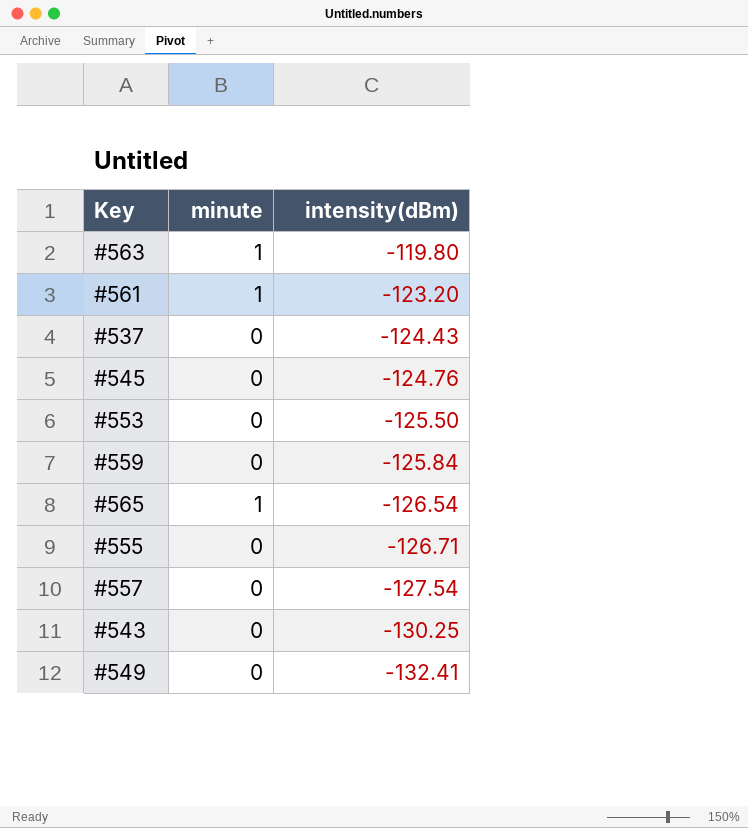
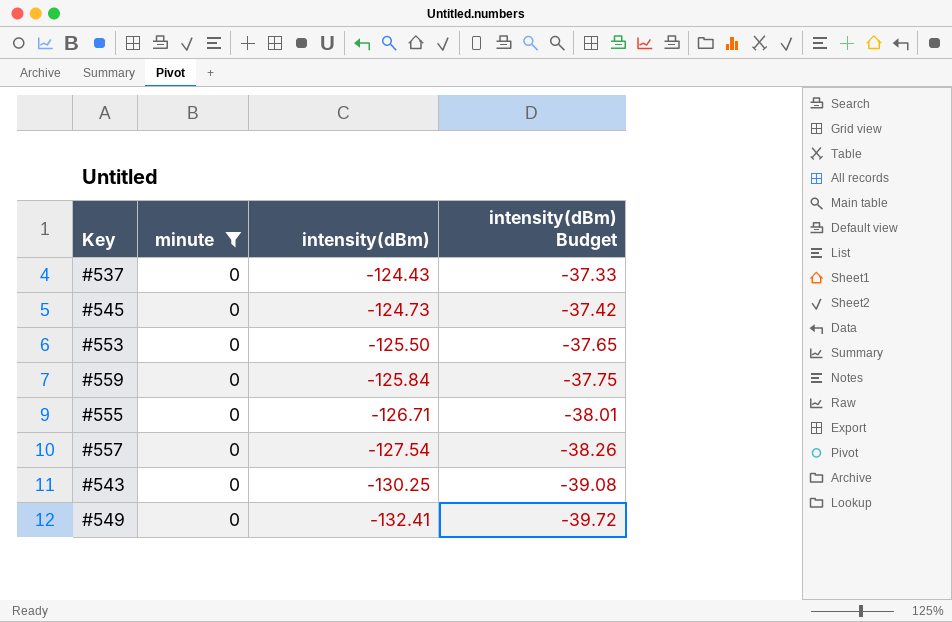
filter: none -> minute = 0
column intensity(dBm) Budget | formula: none -> [intensity(dBm)] * 0.3
#545 | intensity(dBm): -124.76 -> -124.73

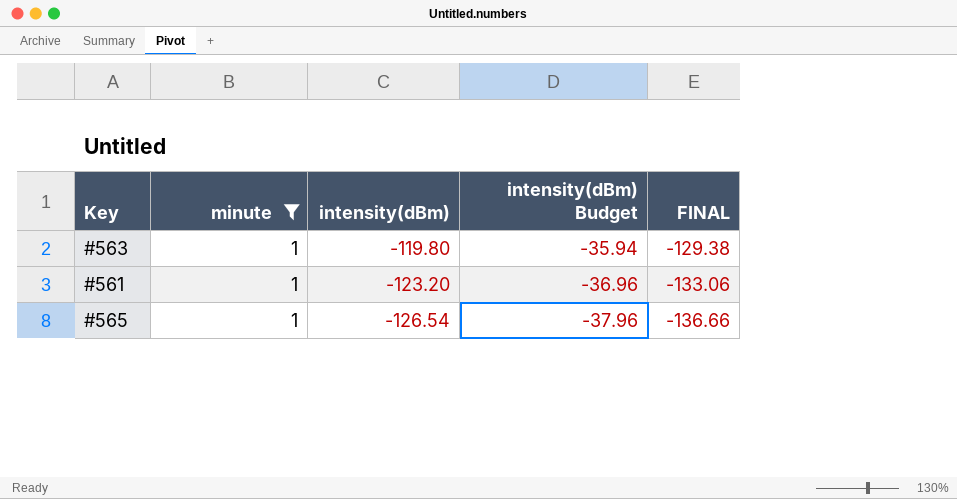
filter: minute = 0 -> minute = 1
column FINAL | formula: none -> [intensity(dBm)] * 1.08

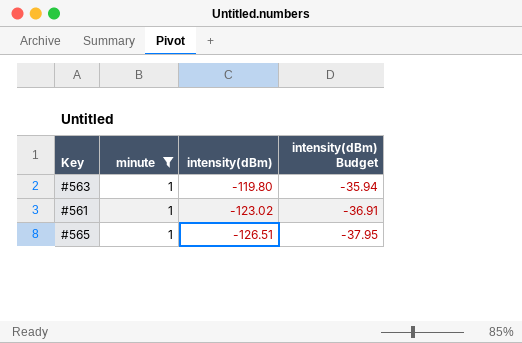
column FINAL | formula: [intensity(dBm)] * 1.08 -> none
#561 | intensity(dBm): -123.20 -> -123.02
#561 | intensity(dBm) Budget: -36.96 -> -36.91
#565 | intensity(dBm): -126.54 -> -126.51
#565 | intensity(dBm) Budget: -37.96 -> -37.95

